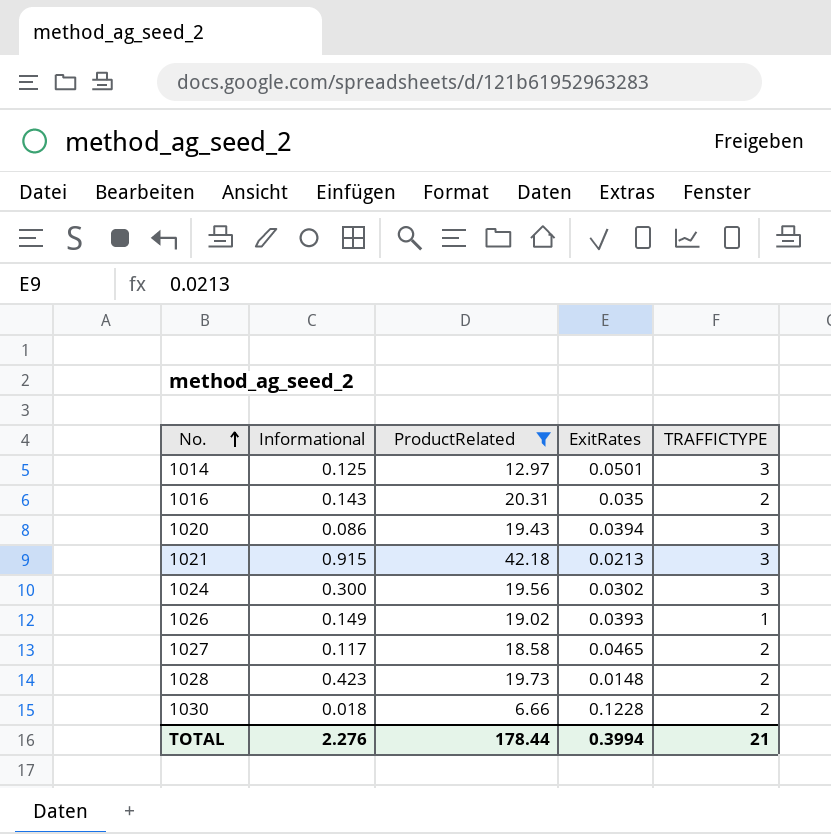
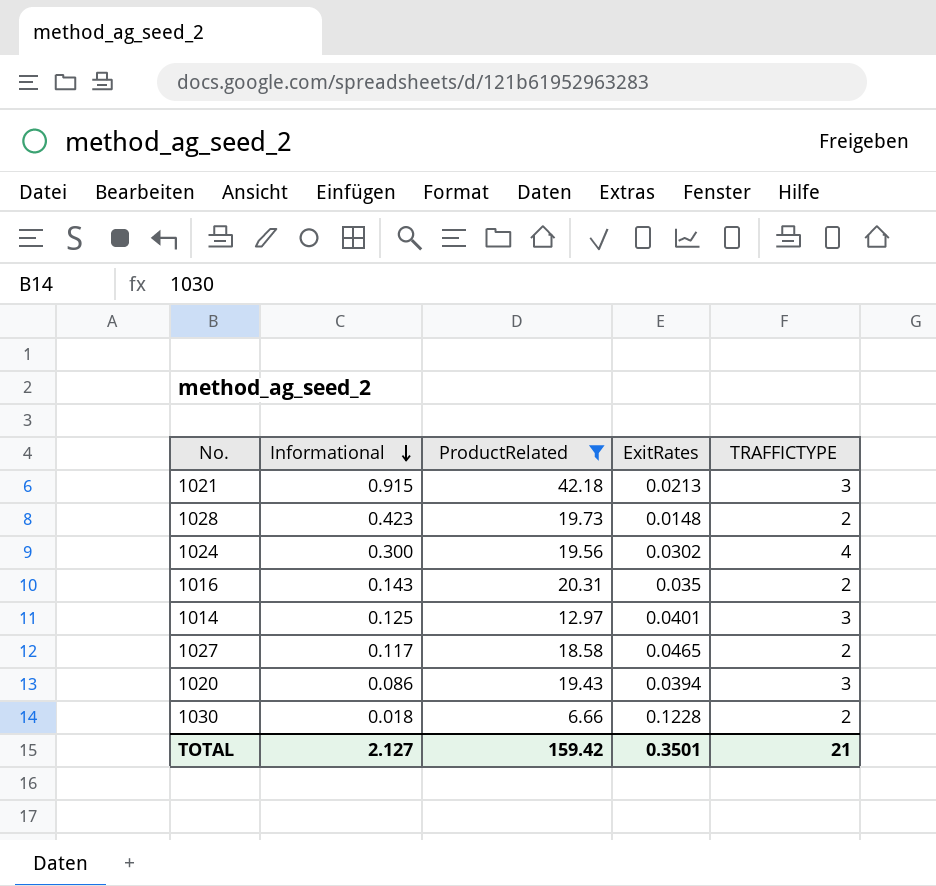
row order: No. ascending -> Informational descending
row 1026: 0.149 | 19.02 | 0.0393 | 1 -> none
1024 | TRAFFICTYPE: 3 -> 4
1014 | ExitRates: 0.0501 -> 0.0401
TOTAL | Informational: 2.276 -> 2.127
TOTAL | ProductRelated: 178.44 -> 159.42
TOTAL | ExitRates: 0.3994 -> 0.3501

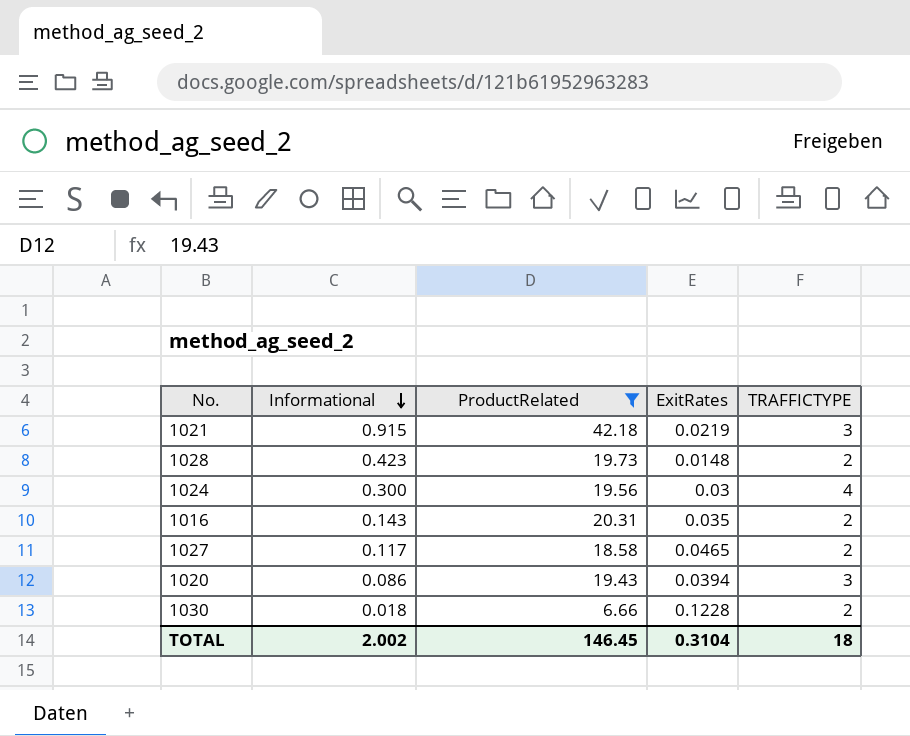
row 1014: 0.125 | 12.97 | 0.0401 | 3 -> none
1021 | ExitRates: 0.0213 -> 0.0219
1024 | ExitRates: 0.0302 -> 0.03
TOTAL | Informational: 2.127 -> 2.002
TOTAL | ProductRelated: 159.42 -> 146.45
TOTAL | ExitRates: 0.3501 -> 0.3104
TOTAL | TRAFFICTYPE: 21 -> 18

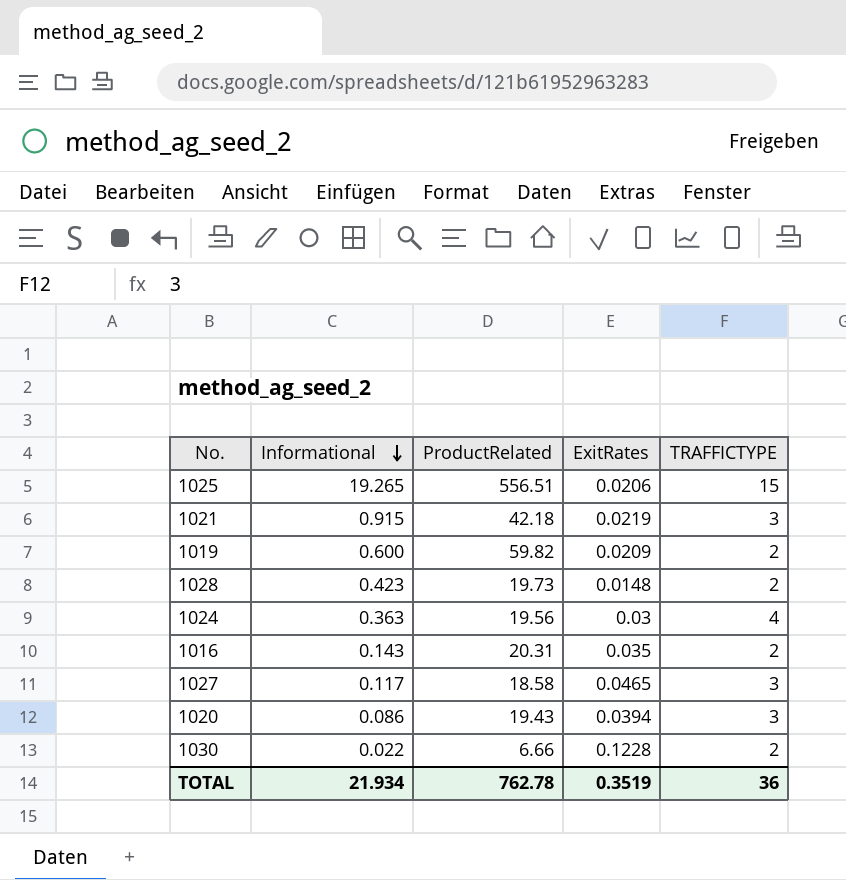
filter: ProductRelated <= 42.18 -> none
1024 | Informational: 0.300 -> 0.363
1027 | TRAFFICTYPE: 2 -> 3
1030 | Informational: 0.018 -> 0.022
TOTAL | Informational: 2.002 -> 21.934
TOTAL | ProductRelated: 146.45 -> 762.78
TOTAL | ExitRates: 0.3104 -> 0.3519
TOTAL | TRAFFICTYPE: 18 -> 36

